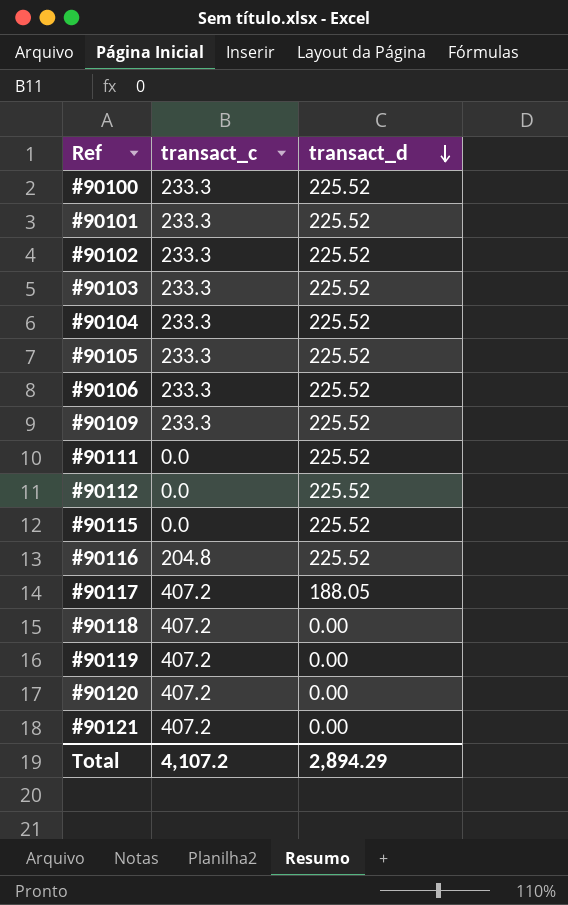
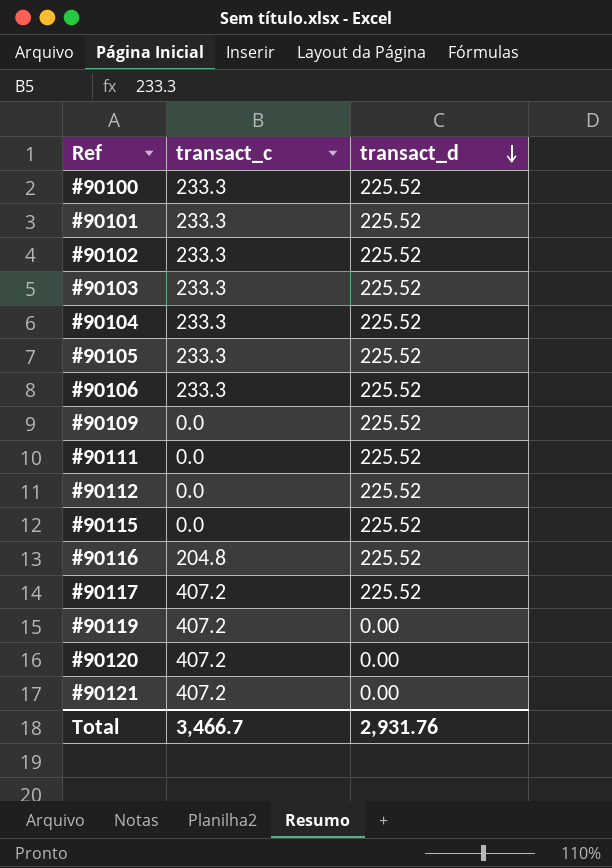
row #90118: 407.2 | 0.00 -> none
#90109 | transact_c: 233.3 -> 0.0
#90117 | transact_d: 188.05 -> 225.52
Total | transact_c: 4,107.2 -> 3,466.7
Total | transact_d: 2,894.29 -> 2,931.76

